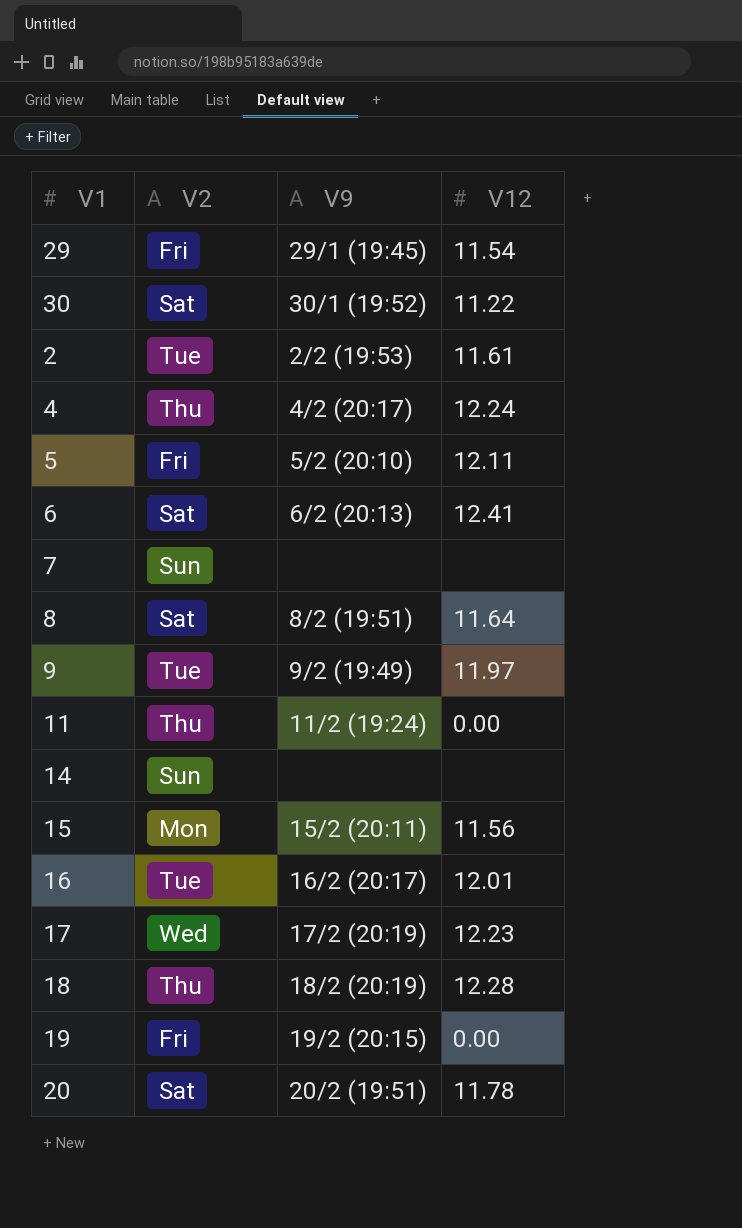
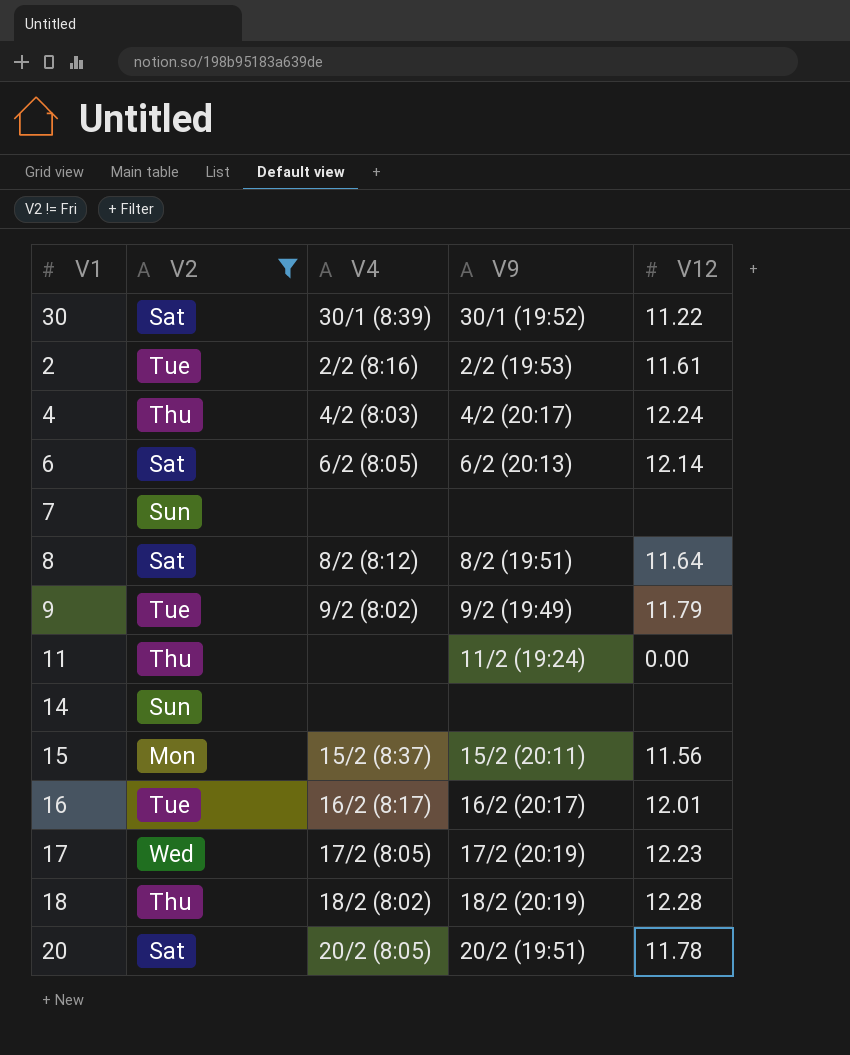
filter: none -> V2 != Fri
column V4 | position: none -> 3
6 | V12: 12.41 -> 12.14
9 | V12: 11.97 -> 11.79

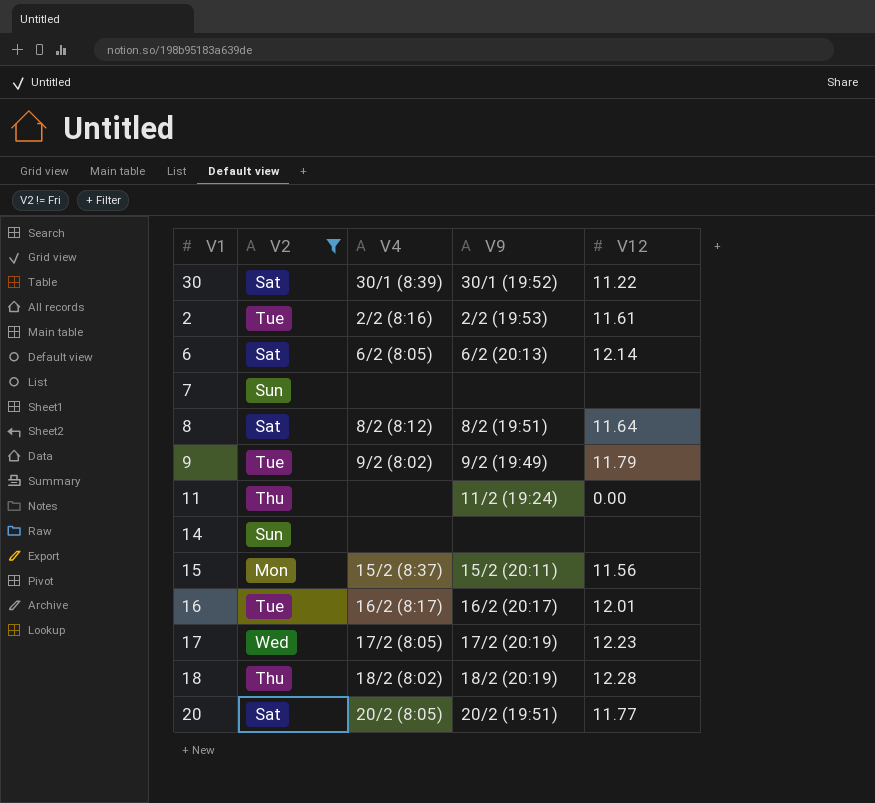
row 4: Thu | 4/2 (8:03) | 4/2 (20:17) | 12.24 -> none
20 | V12: 11.78 -> 11.77

